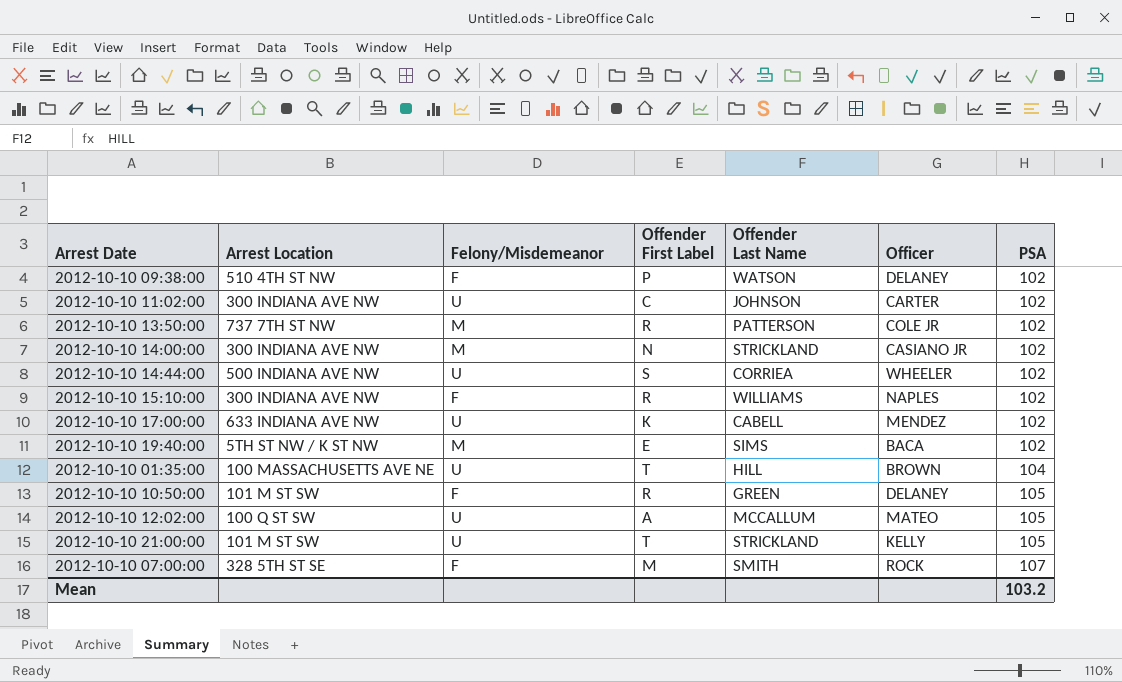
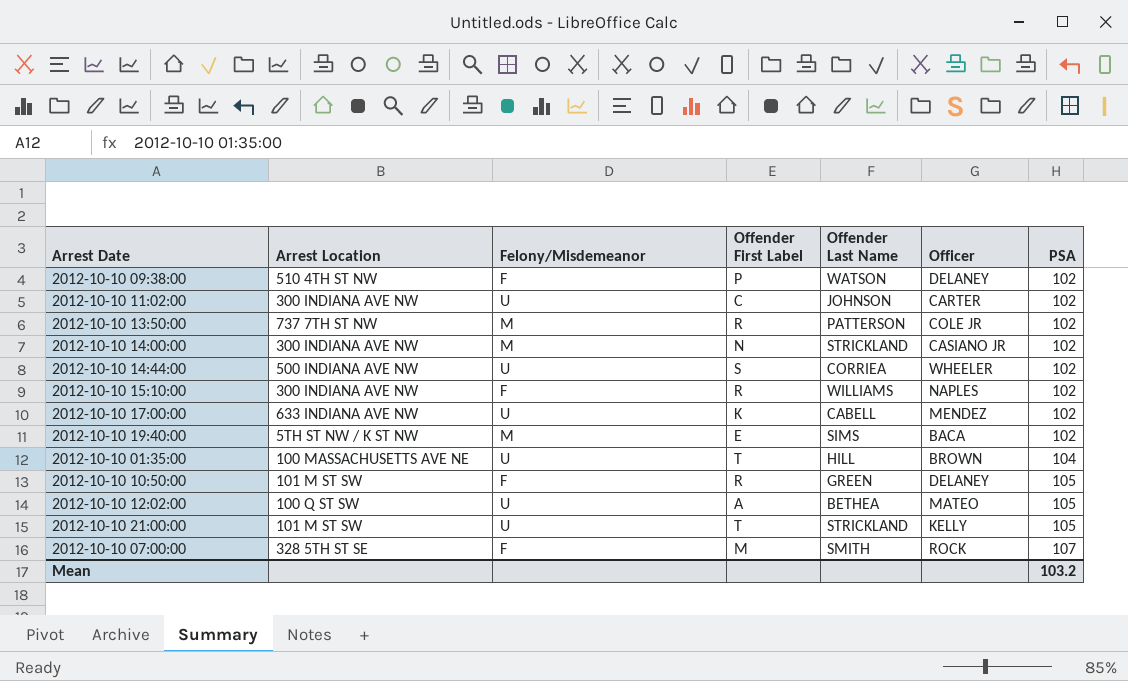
2012-10-10 12:02:00 | Offender Last Name: MCCALLUM -> BETHEA

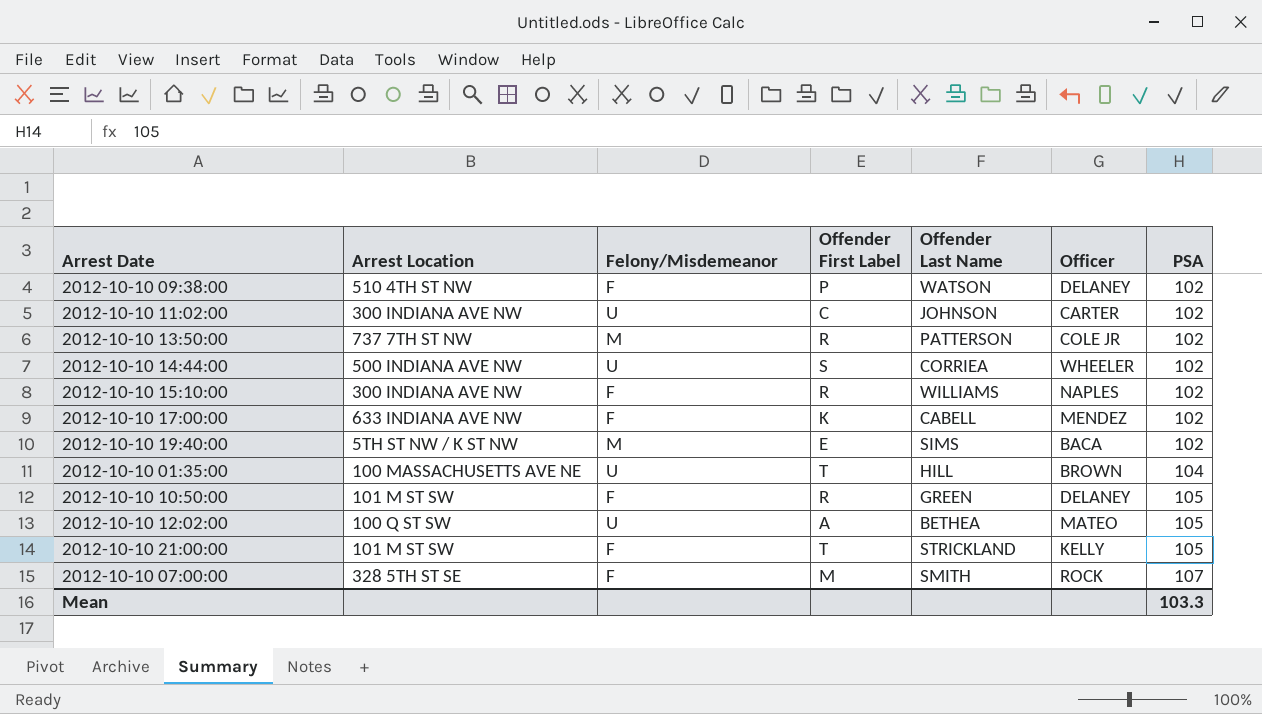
row 2012-10-10 14:00:00: 300 INDIANA AVE NW | M | N | STRICKLAND | CASIANO JR | 102 -> none
2012-10-10 17:00:00 | Felony/Misdemeanor: U -> F
2012-10-10 21:00:00 | Felony/Misdemeanor: U -> F
Mean | PSA: 103.2 -> 103.3

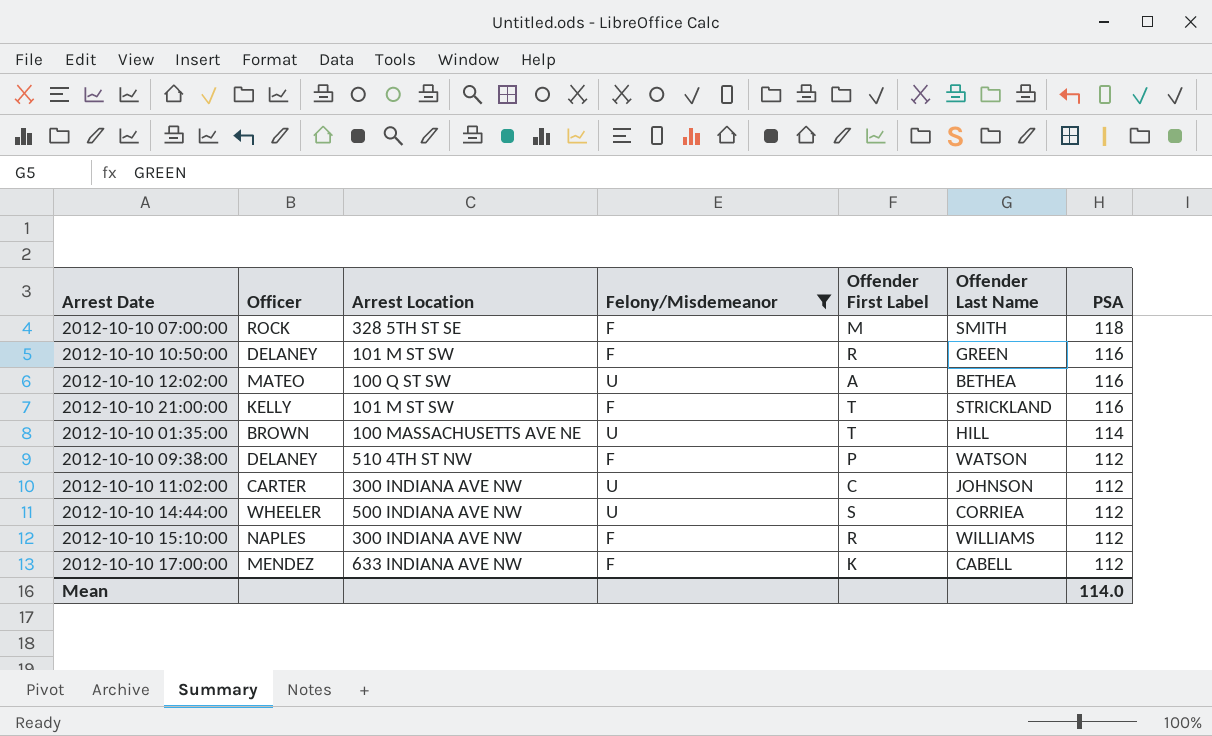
filter: none -> Felony/Misdemeanor != M
row order: PSA ascending -> PSA descending
column Officer | position: 6 -> 2
2012-10-10 07:00:00 | PSA: 107 -> 118
2012-10-10 10:50:00 | PSA: 105 -> 116
2012-10-10 12:02:00 | PSA: 105 -> 116
2012-10-10 21:00:00 | PSA: 105 -> 116
2012-10-10 01:35:00 | PSA: 104 -> 114
2012-10-10 09:38:00 | PSA: 102 -> 112
2012-10-10 11:02:00 | PSA: 102 -> 112
2012-10-10 14:44:00 | PSA: 102 -> 112
2012-10-10 15:10:00 | PSA: 102 -> 112
2012-10-10 17:00:00 | PSA: 102 -> 112
Mean | PSA: 103.3 -> 114.0

